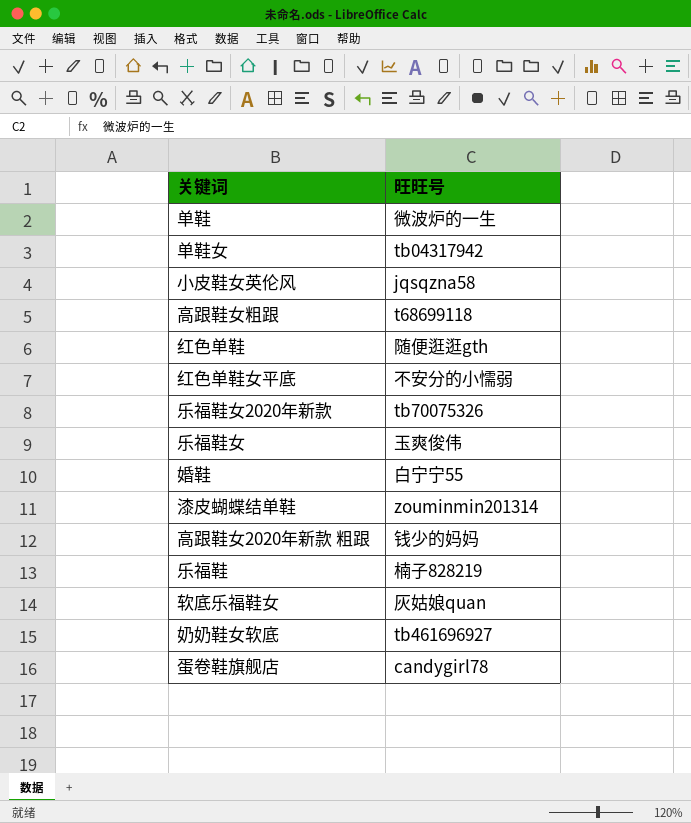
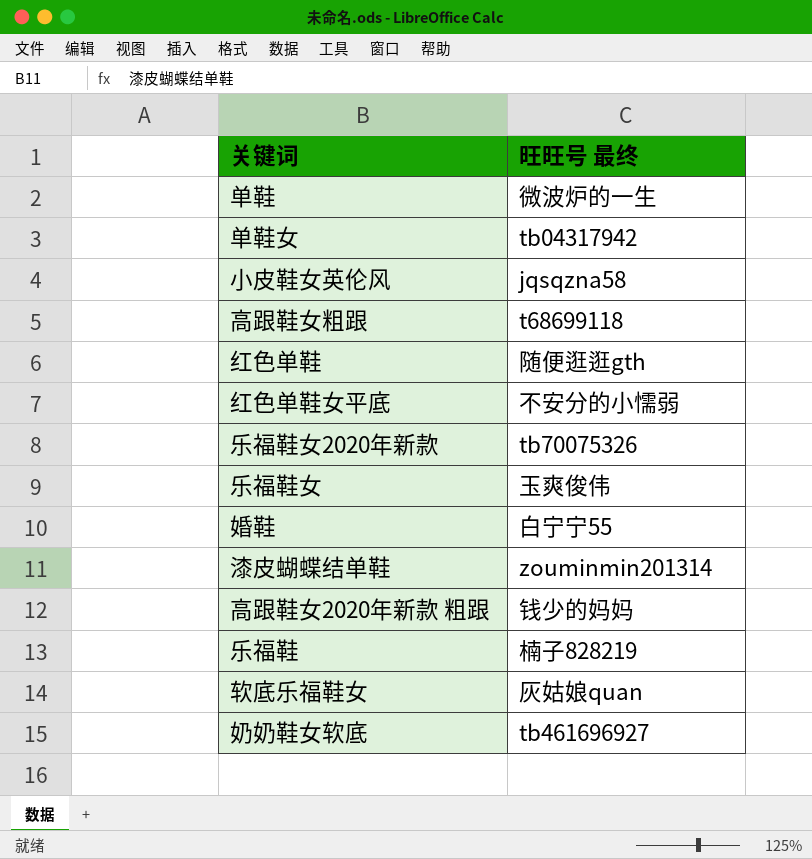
column name: 旺旺号 -> 旺旺号 最终
row 蛋卷鞋旗舰店: candygirl78 -> none

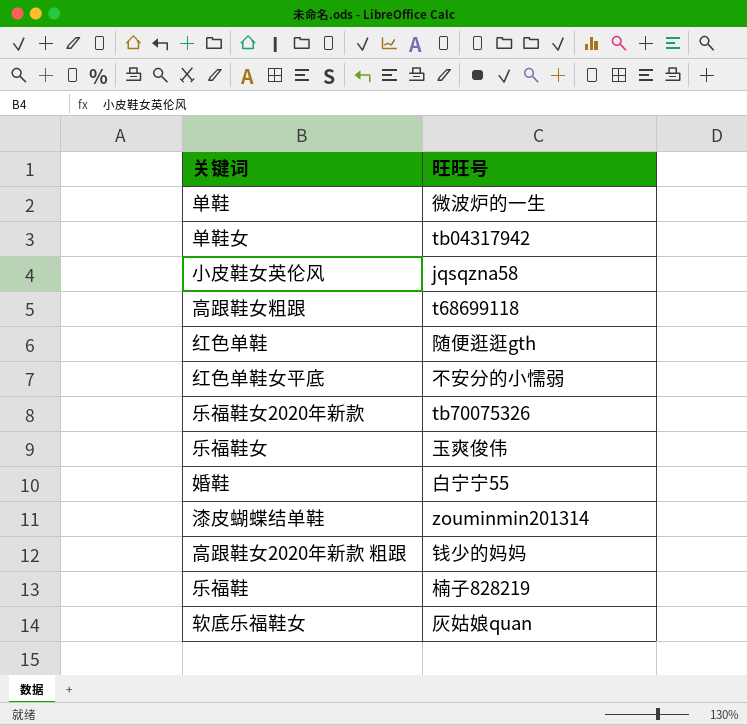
column name: 旺旺号 最终 -> 旺旺号
row 奶奶鞋女软底: tb461696927 -> none

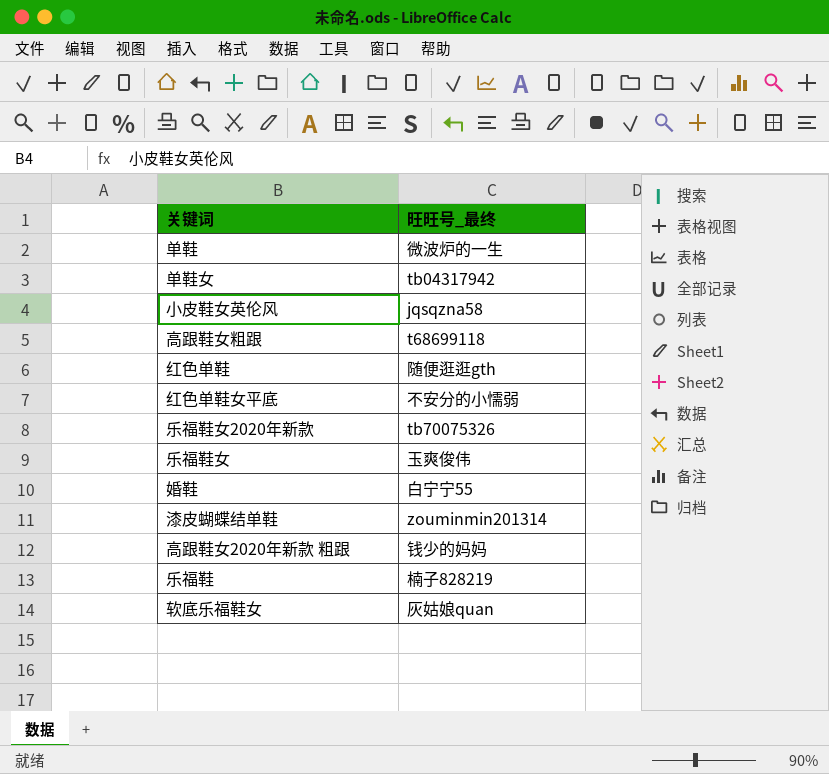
column name: 旺旺号 -> 旺旺号_最终

